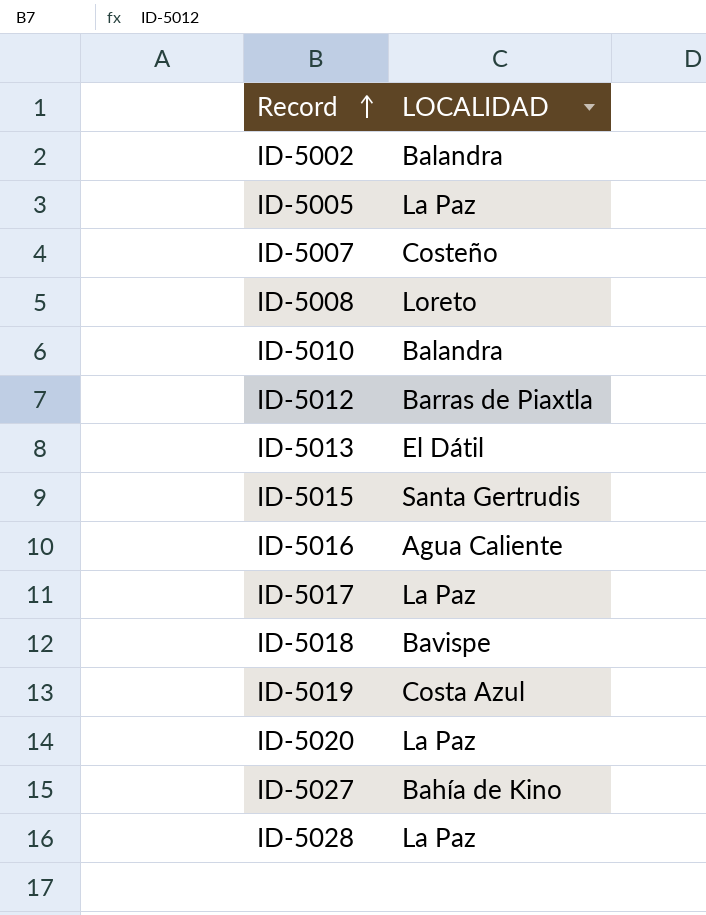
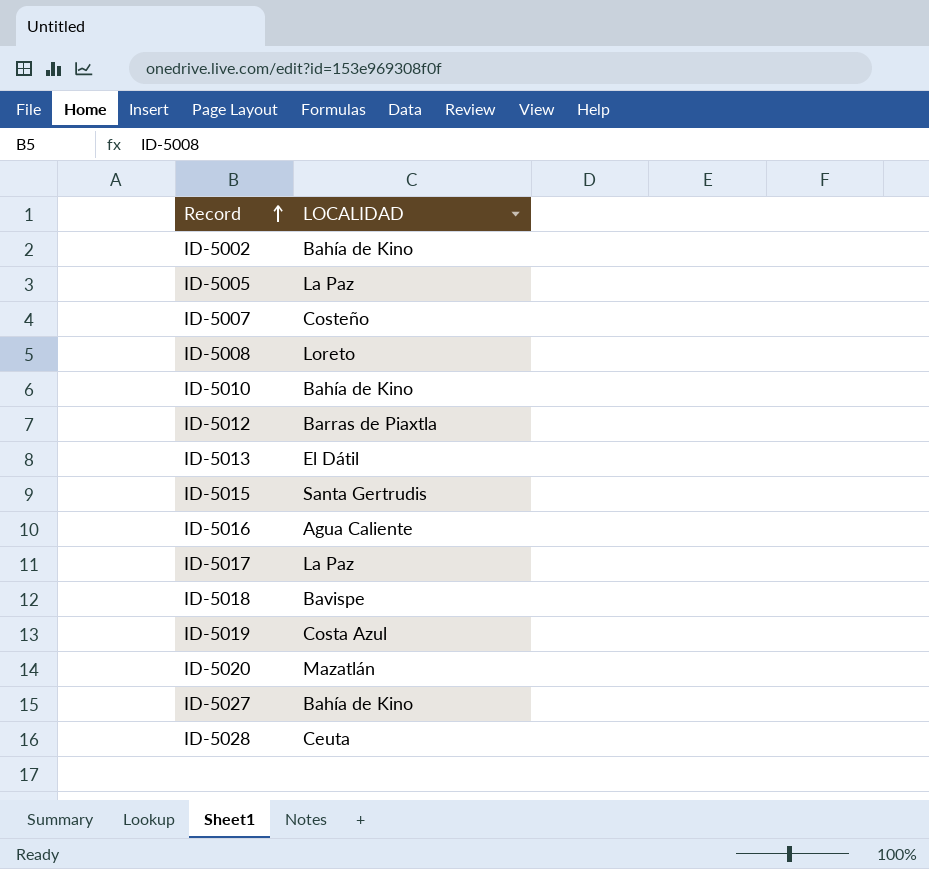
ID-5002 | LOCALIDAD: Balandra -> Bahía de Kino
ID-5010 | LOCALIDAD: Balandra -> Bahía de Kino
ID-5020 | LOCALIDAD: La Paz -> Mazatlán
ID-5028 | LOCALIDAD: La Paz -> Ceuta

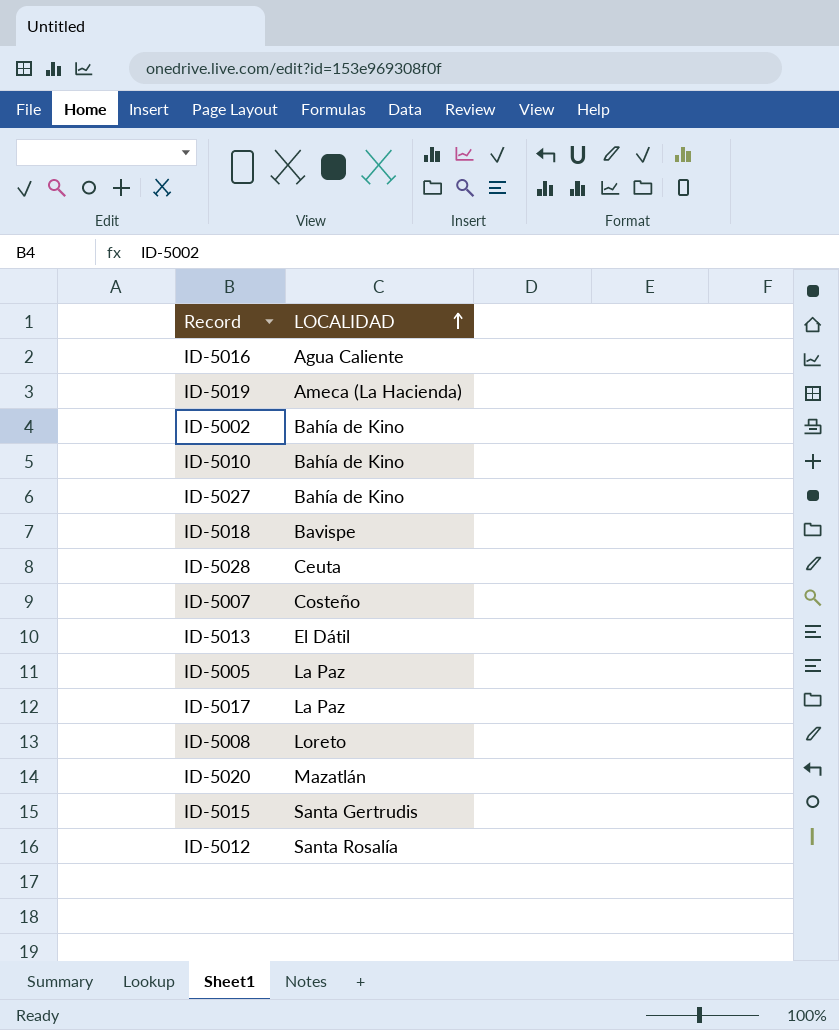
row order: Record ascending -> LOCALIDAD ascending
ID-5019 | LOCALIDAD: Costa Azul -> Ameca (La Hacienda)
ID-5012 | LOCALIDAD: Barras de Piaxtla -> Santa Rosalía

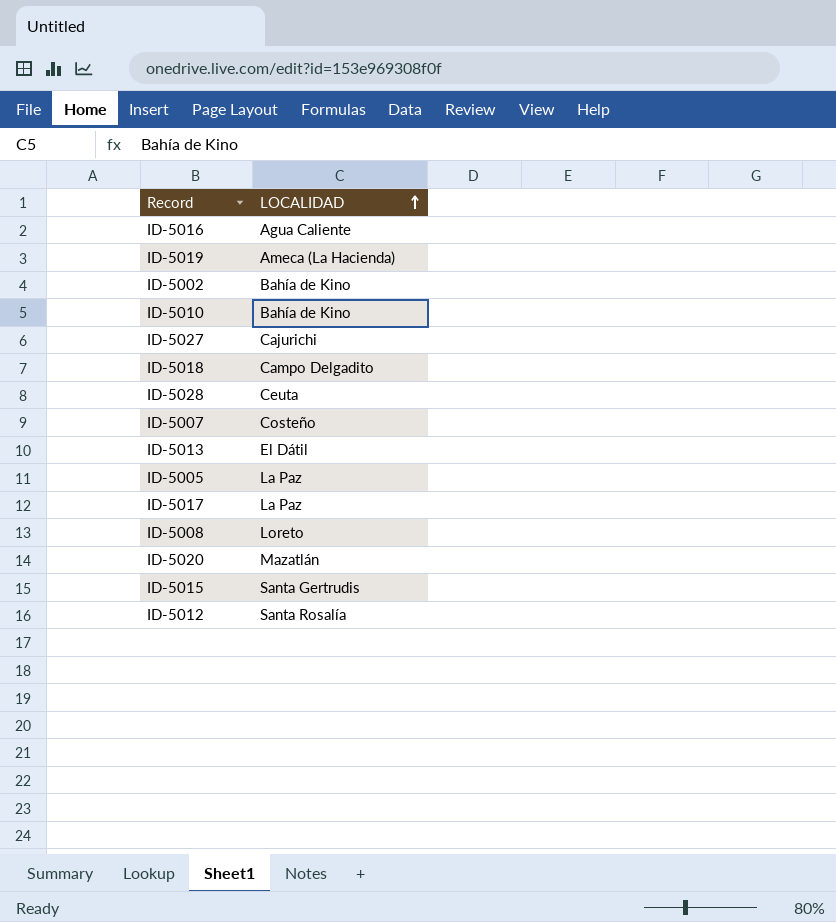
ID-5027 | LOCALIDAD: Bahía de Kino -> Cajurichi
ID-5018 | LOCALIDAD: Bavispe -> Campo Delgadito

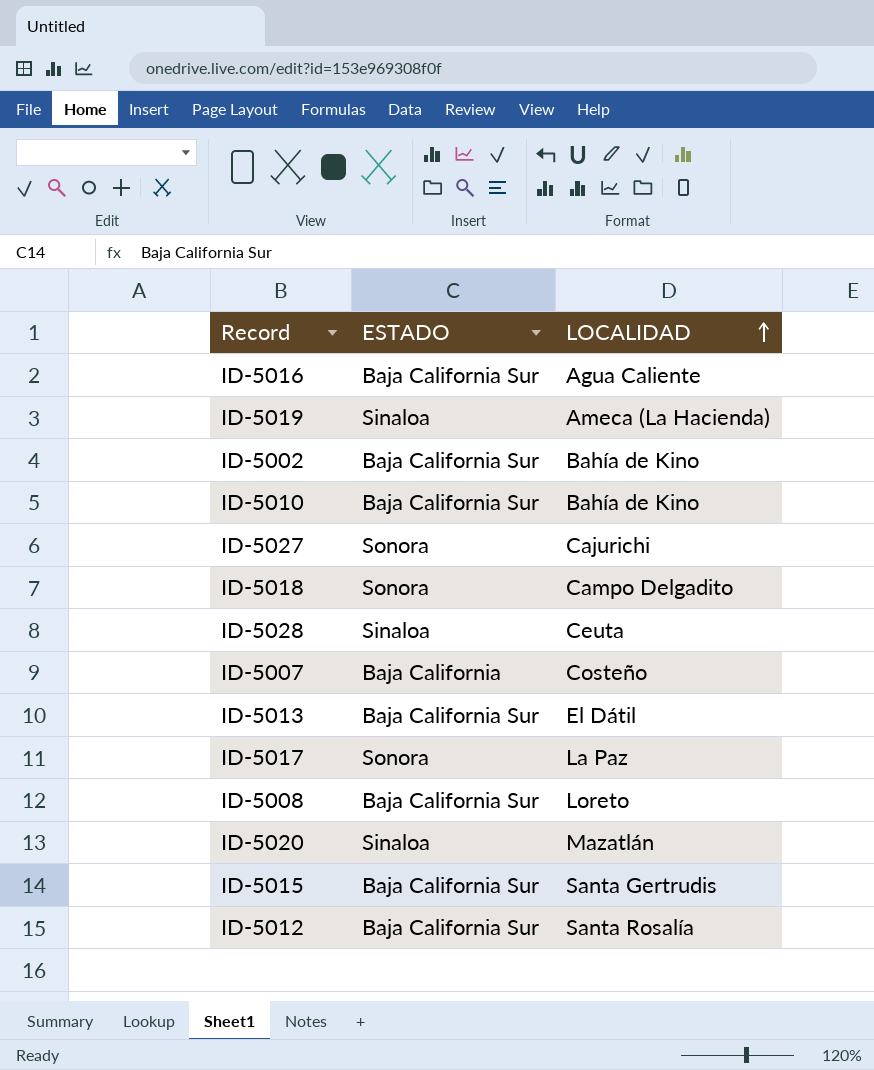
column ESTADO | position: none -> 2
row ID-5005: La Paz -> none

